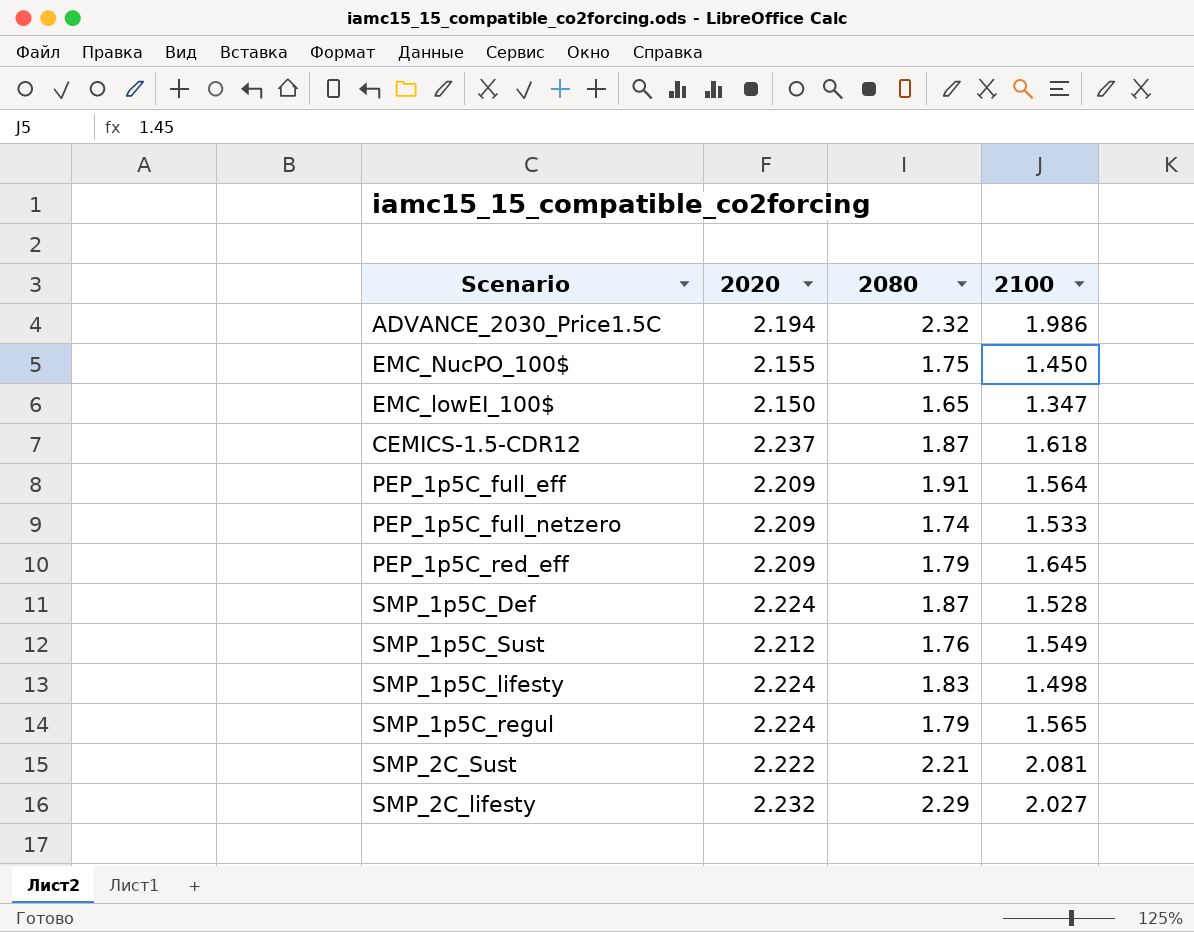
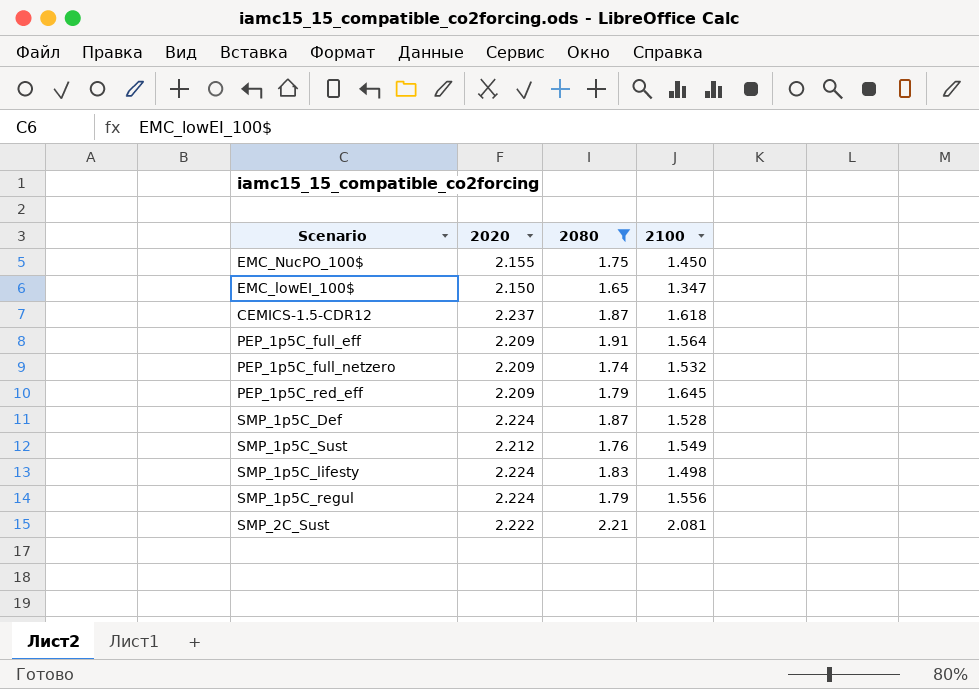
filter: none -> 2080 <= 2.21
PEP_1p5C_full_netzero | 2100: 1.533 -> 1.532
SMP_1p5C_regul | 2100: 1.565 -> 1.556

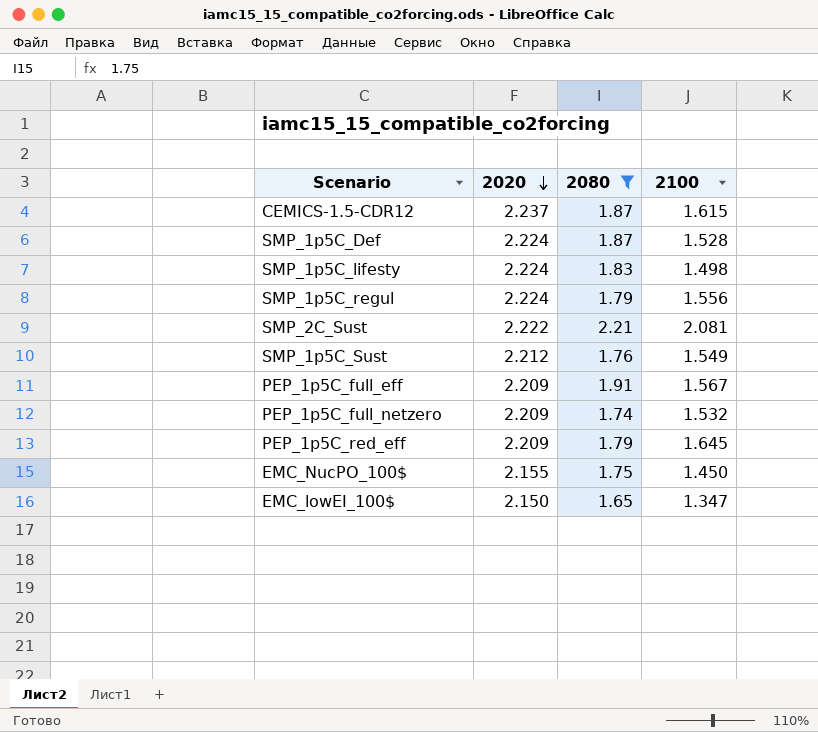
row order: none -> 2020 descending
CEMICS-1.5-CDR12 | 2100: 1.618 -> 1.615
PEP_1p5C_full_eff | 2100: 1.564 -> 1.567

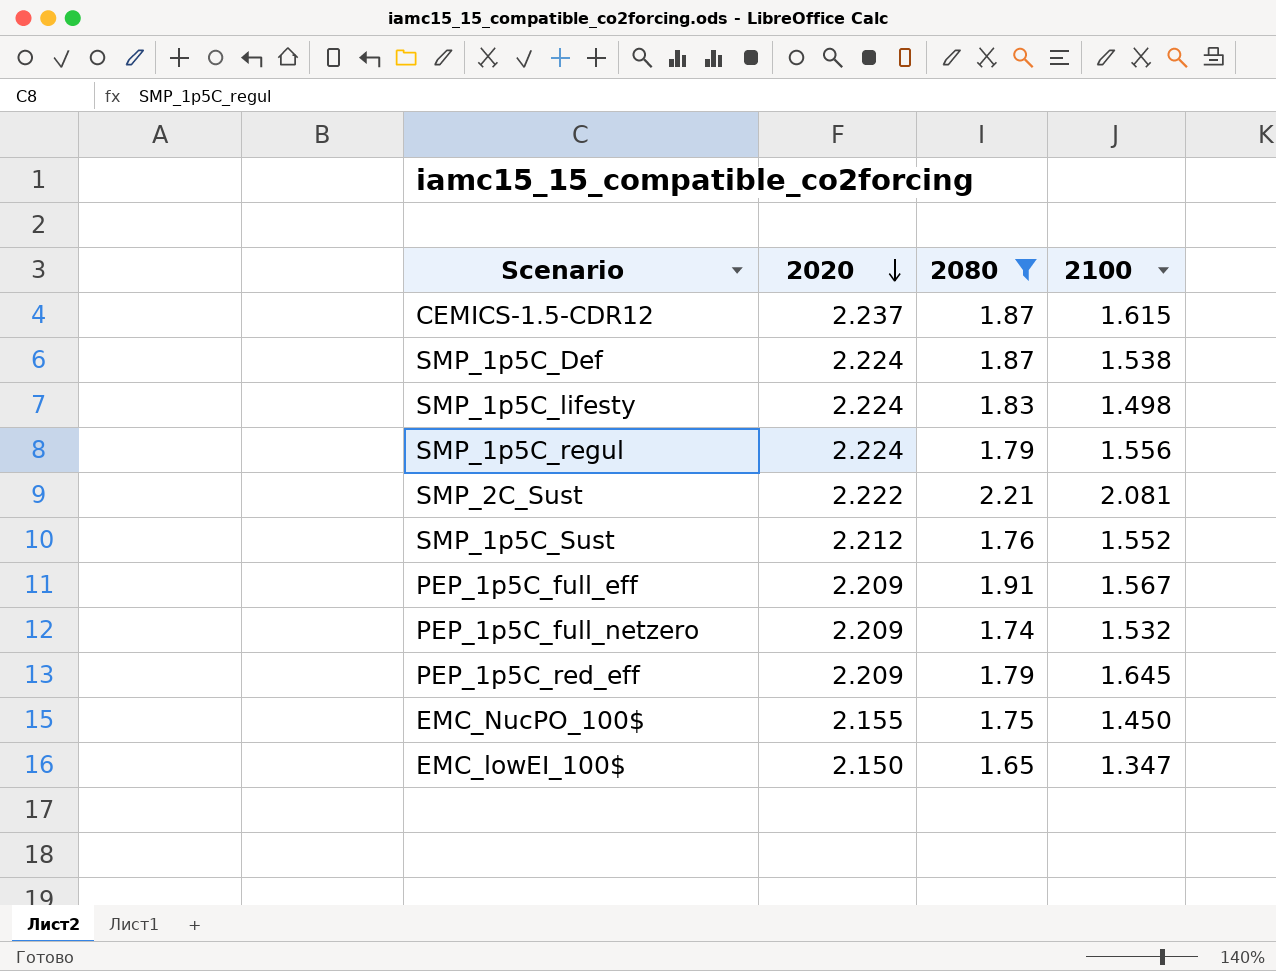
SMP_1p5C_Def | 2100: 1.528 -> 1.538
SMP_1p5C_Sust | 2100: 1.549 -> 1.552

